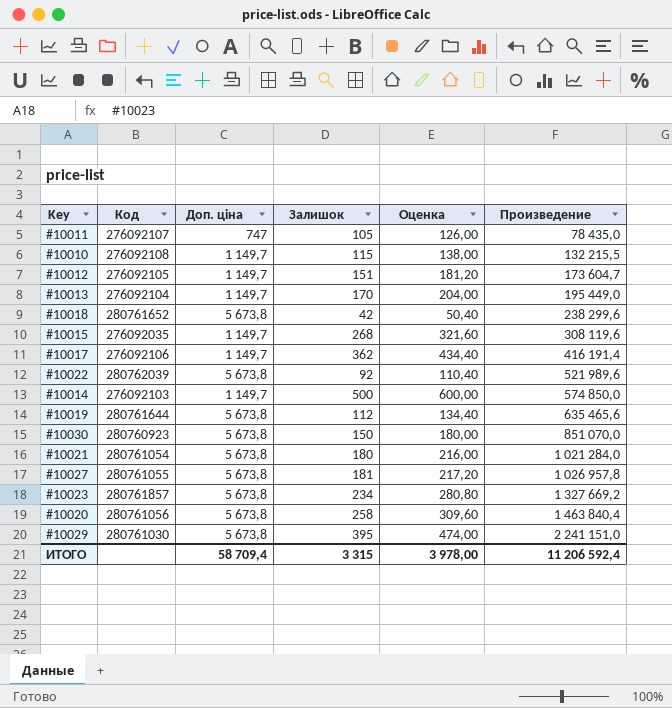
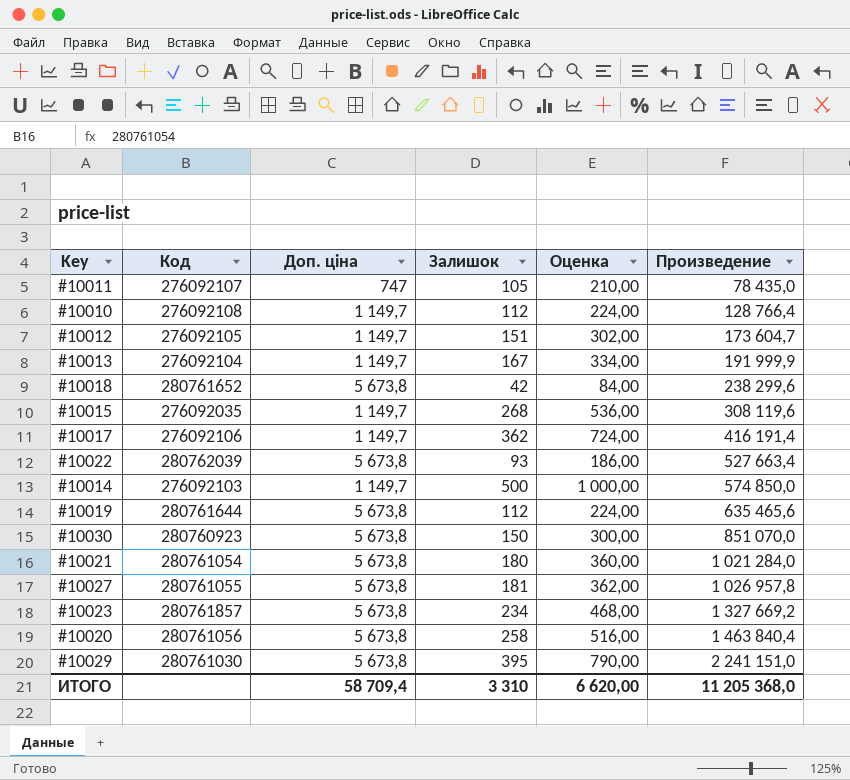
column Оценка | formula: [Залишок] * 1,2 -> [Залишок] * 2
#10010 | Залишок: 115 -> 112
#10010 | Произведение: 132 215,5 -> 128 766,4
#10013 | Залишок: 170 -> 167
#10013 | Произведение: 195 449,0 -> 191 999,9
#10022 | Залишок: 92 -> 93
#10022 | Произведение: 521 989,6 -> 527 663,4
ИТОГО | Залишок: 3 315 -> 3 310
ИТОГО | Оценка: 3 978,00 -> 6 620,00
ИТОГО | Произведение: 11 206 592,4 -> 11 205 368,0

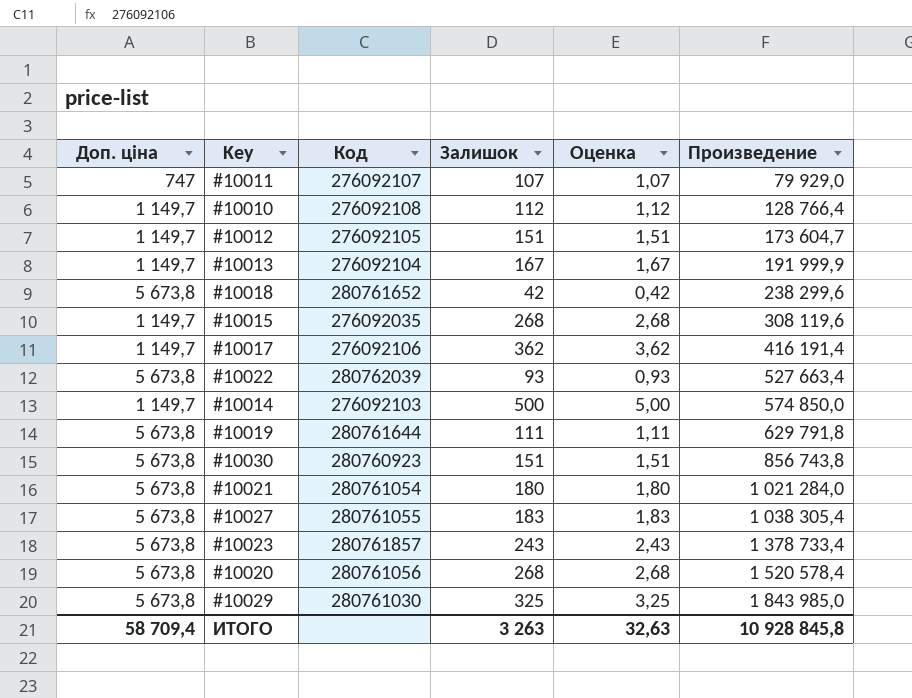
column Доп. ціна | position: 3 -> 1
column Оценка | formula: [Залишок] * 2 -> [Залишок] * 0,01
#10011 | Залишок: 105 -> 107
#10011 | Произведение: 78 435,0 -> 79 929,0
#10019 | Залишок: 112 -> 111
#10019 | Произведение: 635 465,6 -> 629 791,8
#10030 | Залишок: 150 -> 151
#10030 | Произведение: 851 070,0 -> 856 743,8
#10027 | Залишок: 181 -> 183
#10027 | Произведение: 1 026 957,8 -> 1 038 305,4
#10023 | Залишок: 234 -> 243
#10023 | Произведение: 1 327 669,2 -> 1 378 733,4
#10020 | Залишок: 258 -> 268
#10020 | Произведение: 1 463 840,4 -> 1 520 578,4
#10029 | Залишок: 395 -> 325
#10029 | Произведение: 2 241 151,0 -> 1 843 985,0
ИТОГО | Залишок: 3 310 -> 3 263
ИТОГО | Оценка: 6 620,00 -> 32,63
ИТОГО | Произведение: 11 205 368,0 -> 10 928 845,8

